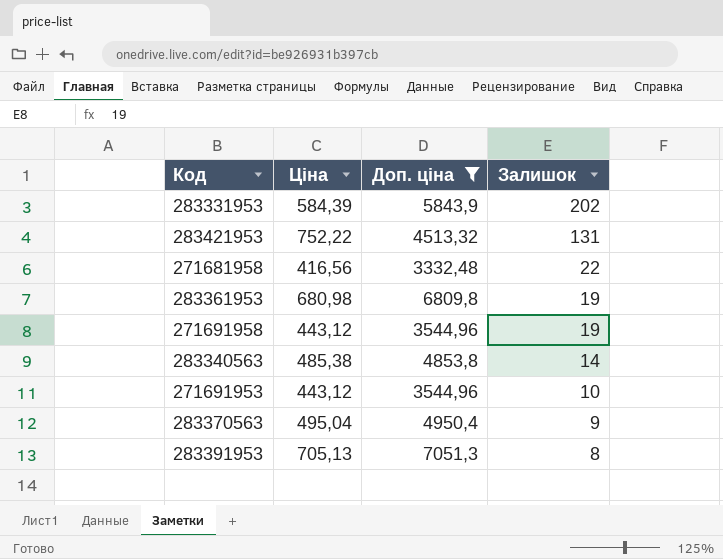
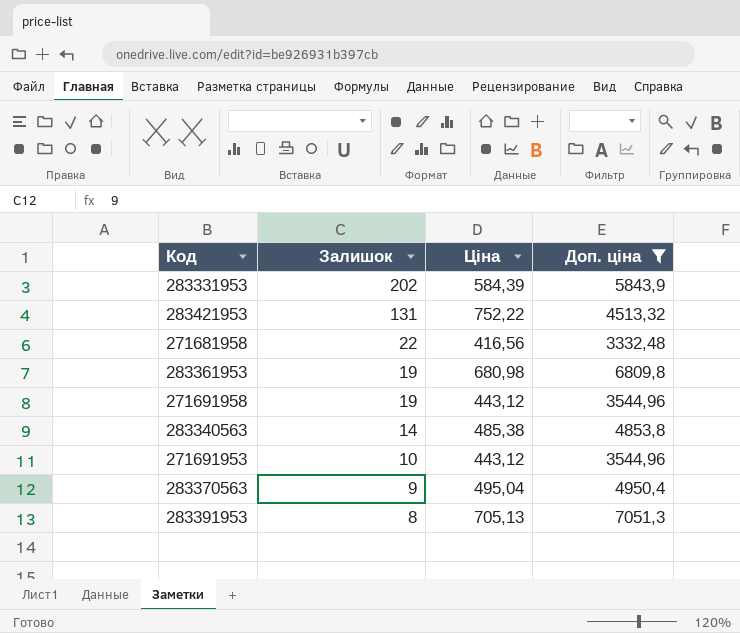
column Залишок | position: 4 -> 2

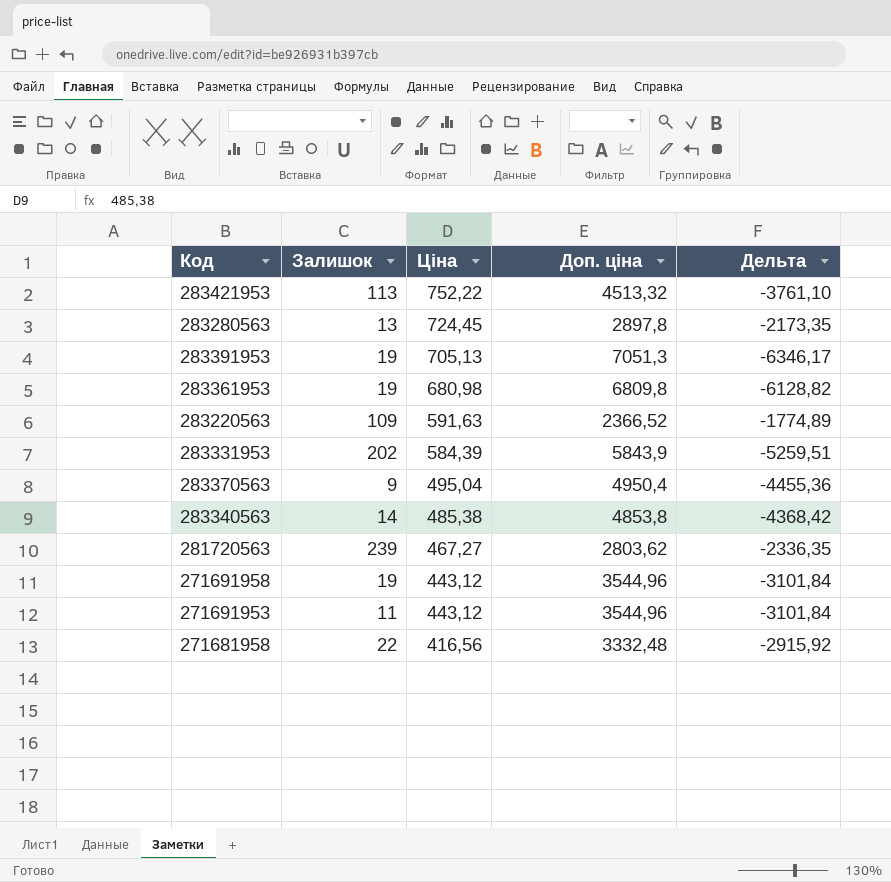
filter: Доп. ціна >= 3332,48 -> none
row order: Залишок descending -> Ціна descending
column Дельта | formula: none -> [Ціна] - [Доп. ціна]
283421953 | Залишок: 131 -> 113
283391953 | Залишок: 8 -> 19
271691953 | Залишок: 10 -> 11

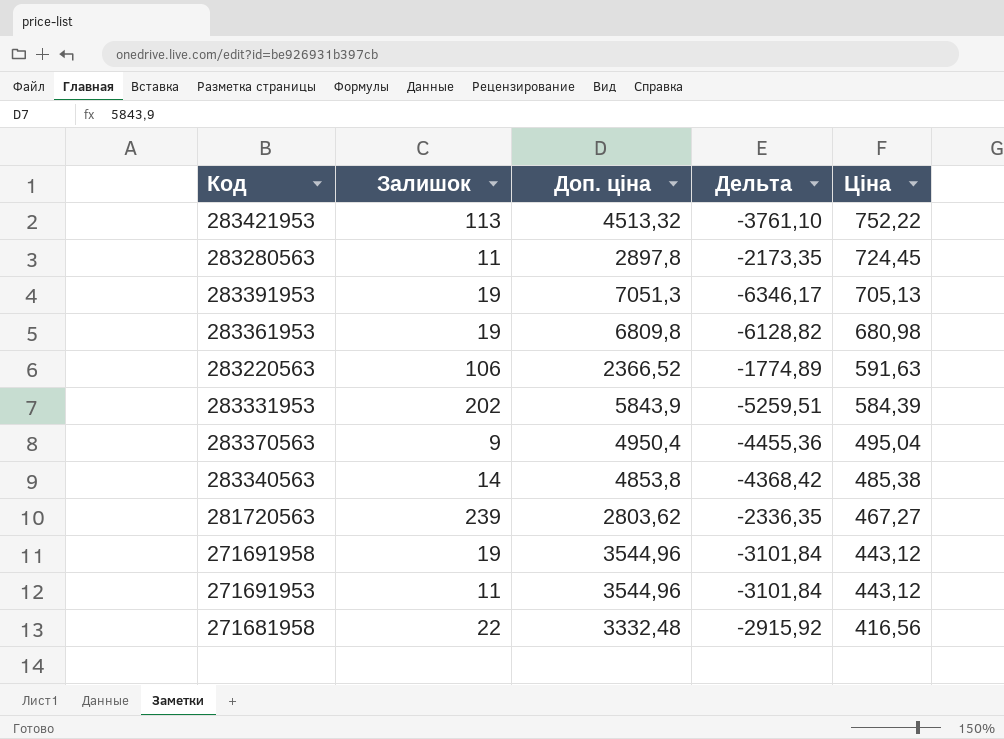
column Ціна | position: 3 -> 5
283280563 | Залишок: 13 -> 11
283220563 | Залишок: 109 -> 106

